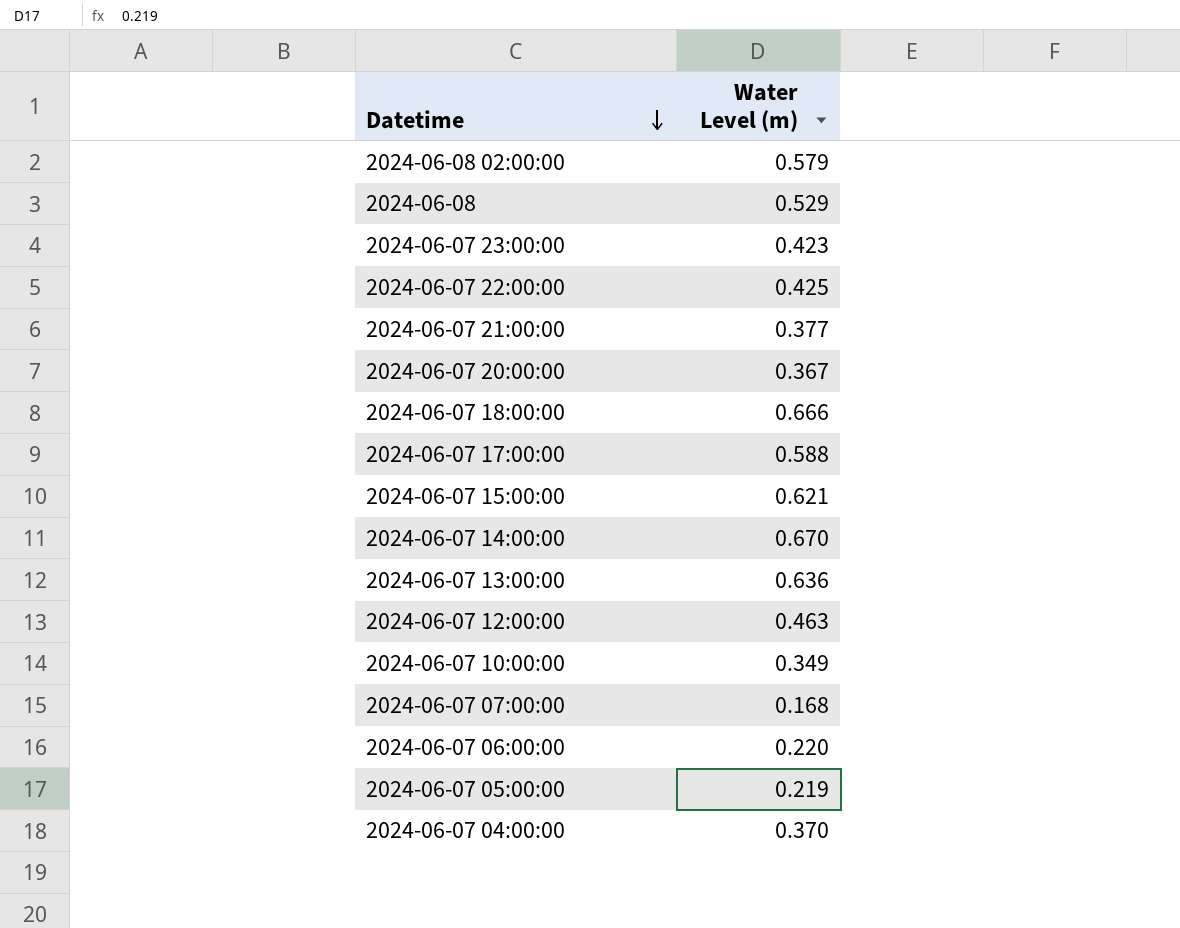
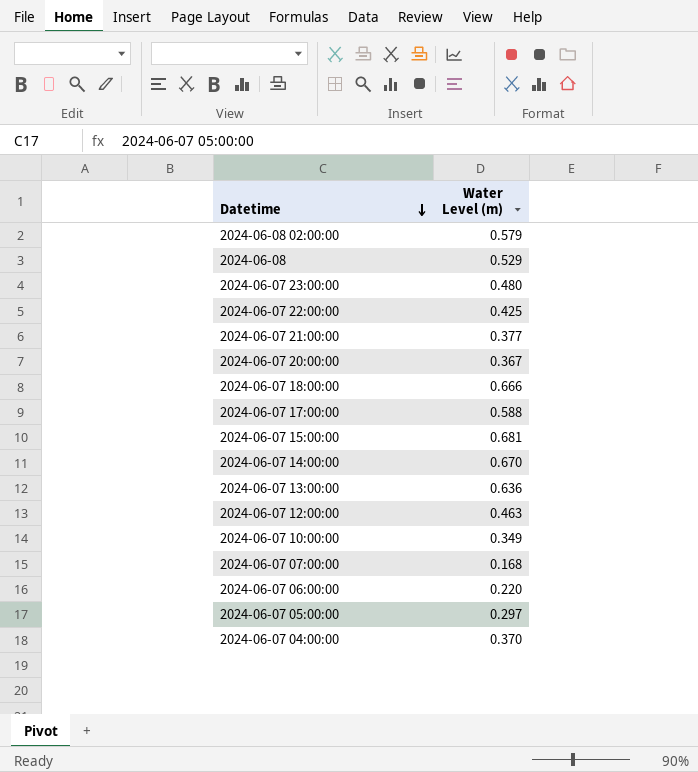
2024-06-07 23:00:00 | Water Level (m): 0.423 -> 0.480
2024-06-07 15:00:00 | Water Level (m): 0.621 -> 0.681
2024-06-07 05:00:00 | Water Level (m): 0.219 -> 0.297

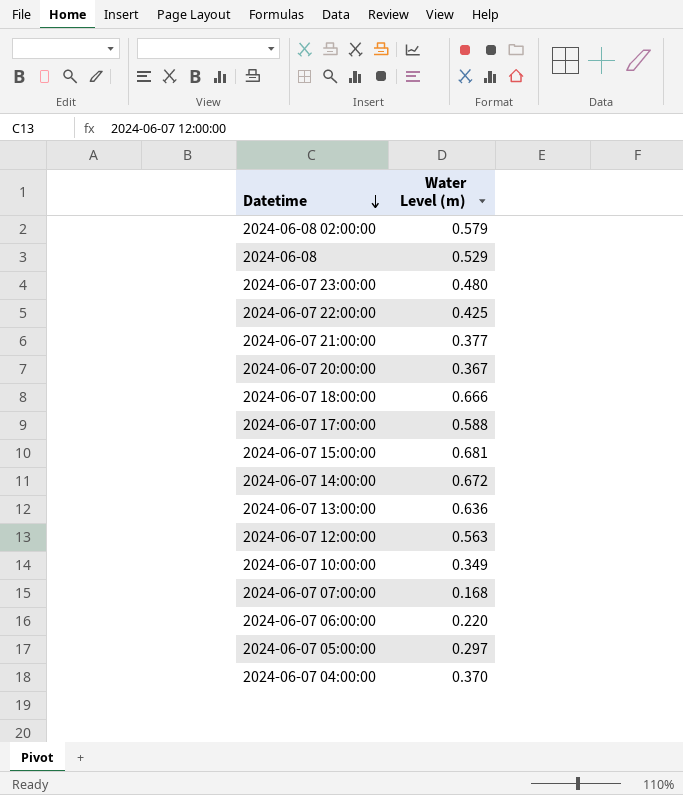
2024-06-07 14:00:00 | Water Level (m): 0.670 -> 0.672
2024-06-07 12:00:00 | Water Level (m): 0.463 -> 0.563

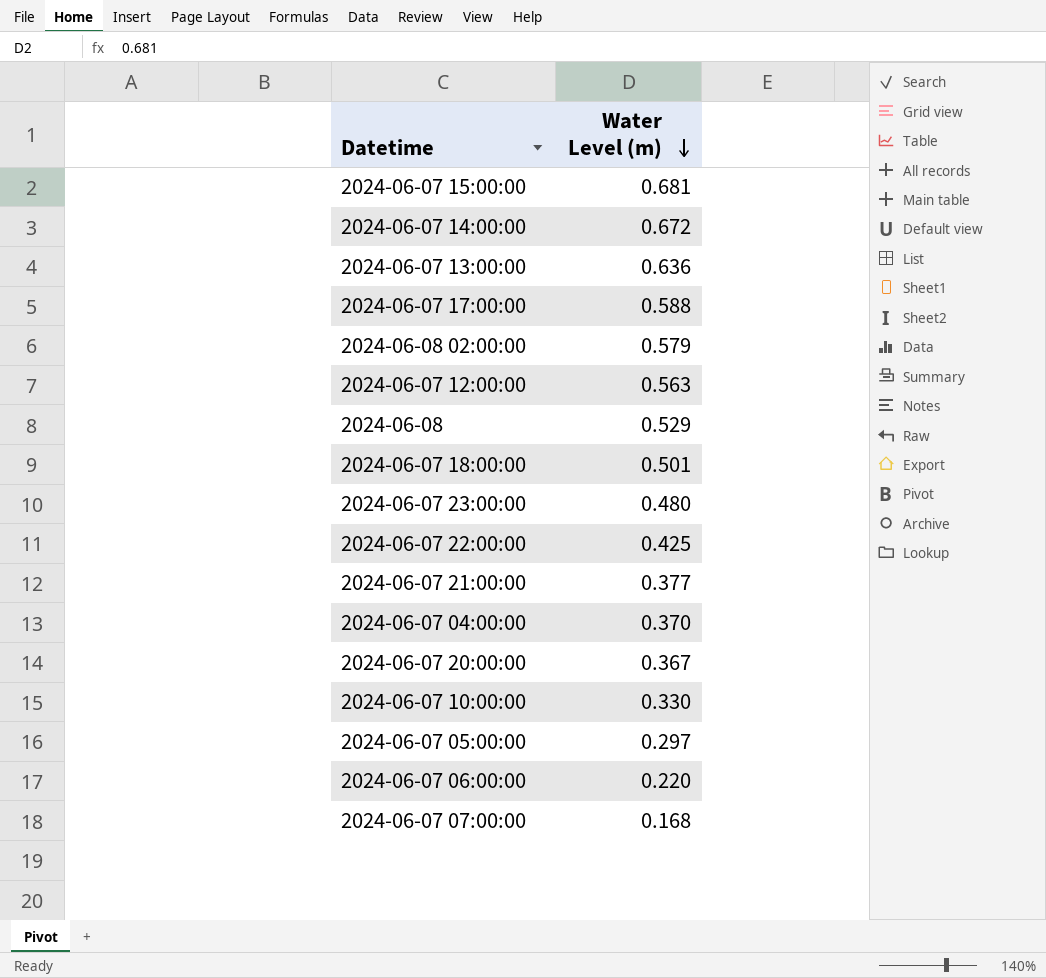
row order: Datetime descending -> Water Level (m) descending
2024-06-07 18:00:00 | Water Level (m): 0.666 -> 0.501
2024-06-07 10:00:00 | Water Level (m): 0.349 -> 0.330

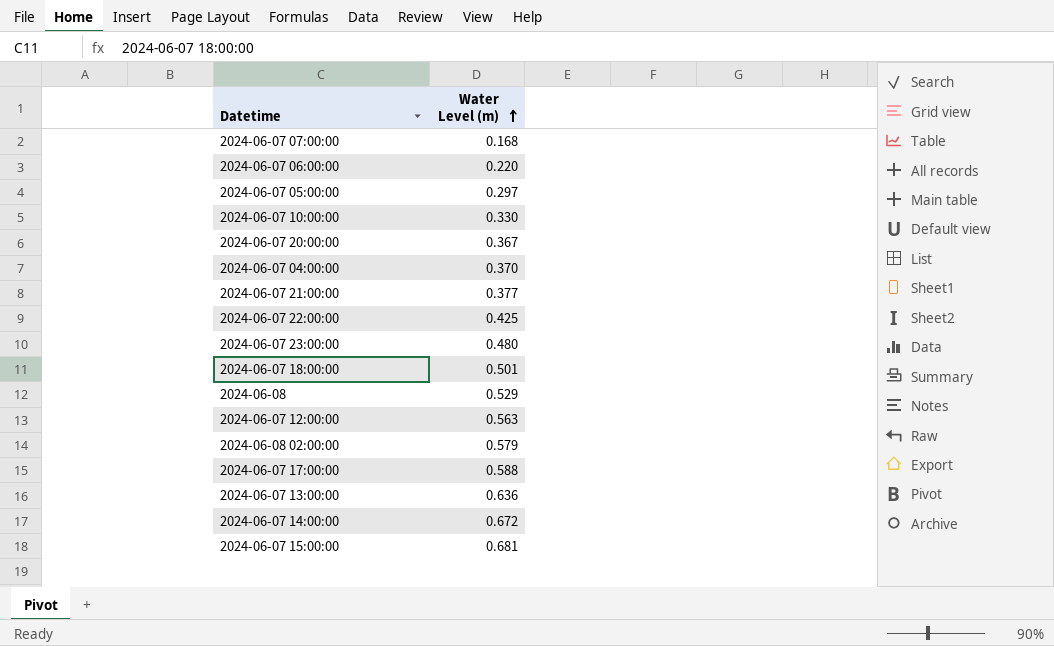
row order: Water Level (m) descending -> Water Level (m) ascending

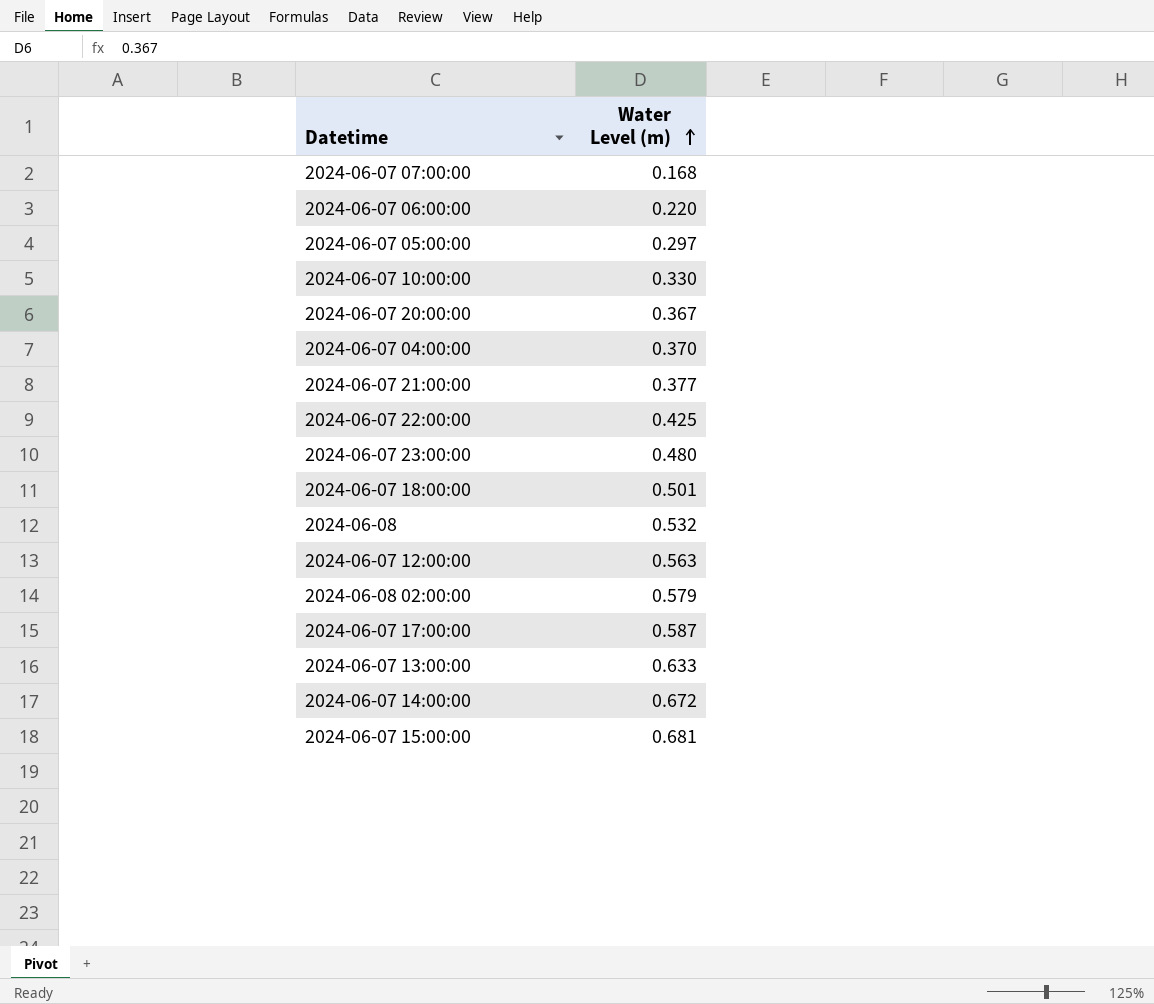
2024-06-08 | Water Level (m): 0.529 -> 0.532
2024-06-07 17:00:00 | Water Level (m): 0.588 -> 0.587
2024-06-07 13:00:00 | Water Level (m): 0.636 -> 0.633

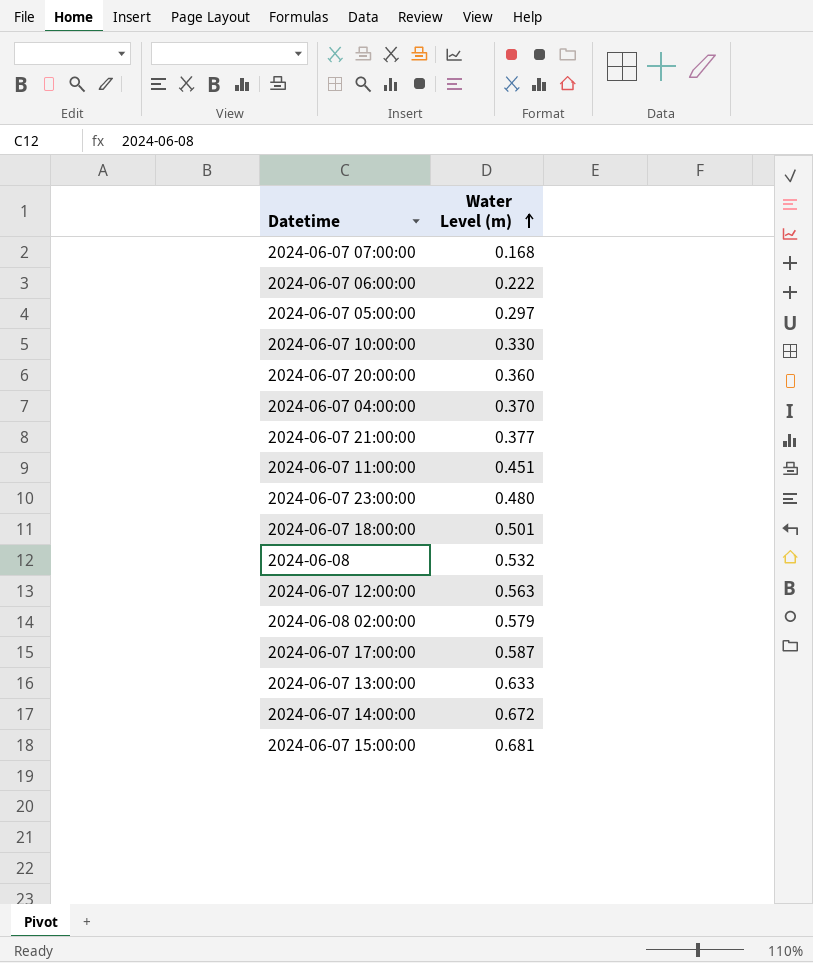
row 2024-06-07 22:00:00: 0.425 -> none
2024-06-07 06:00:00 | Water Level (m): 0.220 -> 0.222
2024-06-07 20:00:00 | Water Level (m): 0.367 -> 0.360
row 2024-06-07 11:00:00: none -> 0.451

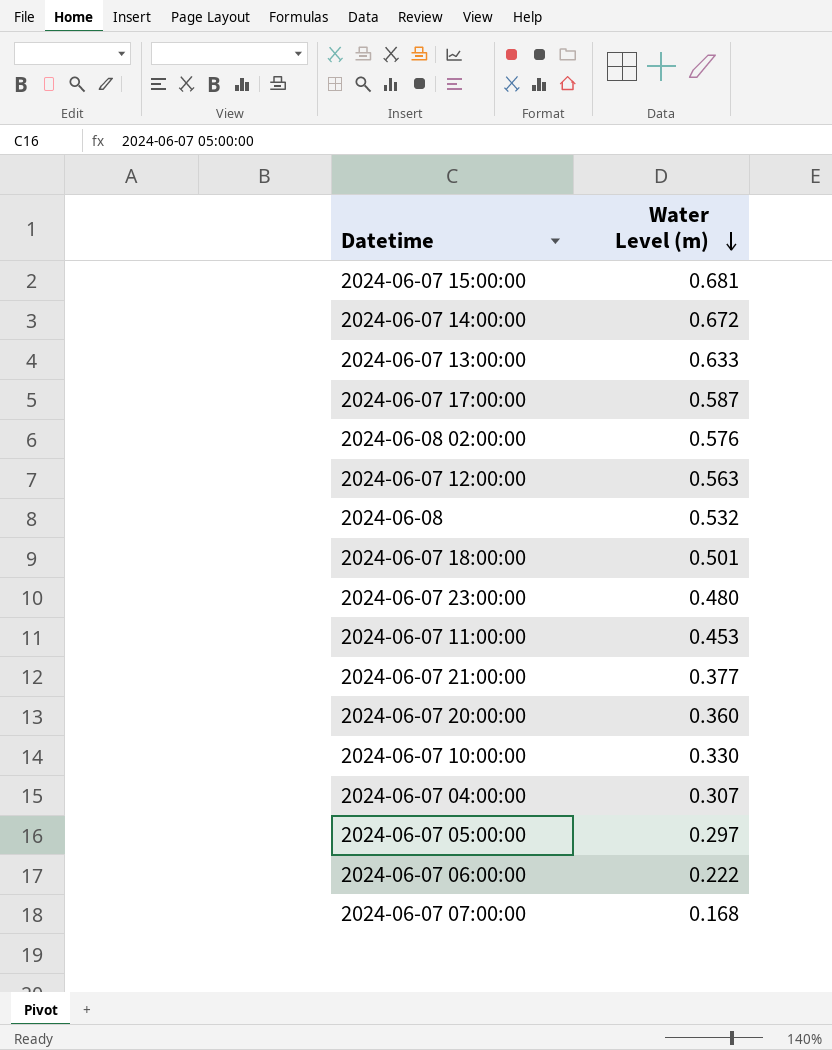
row order: Water Level (m) ascending -> Water Level (m) descending
2024-06-08 02:00:00 | Water Level (m): 0.579 -> 0.576
2024-06-07 11:00:00 | Water Level (m): 0.451 -> 0.453
2024-06-07 04:00:00 | Water Level (m): 0.370 -> 0.307

